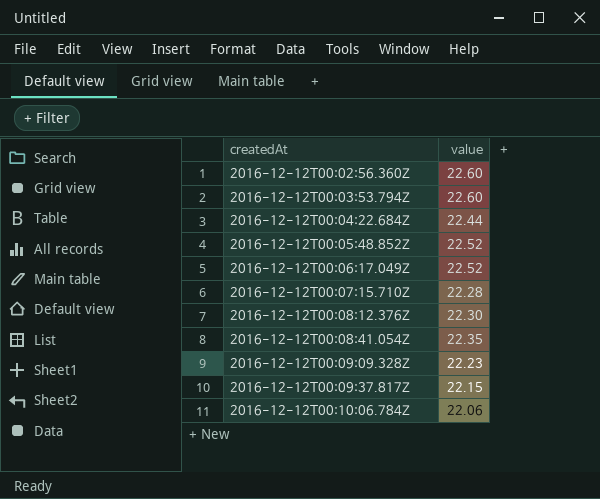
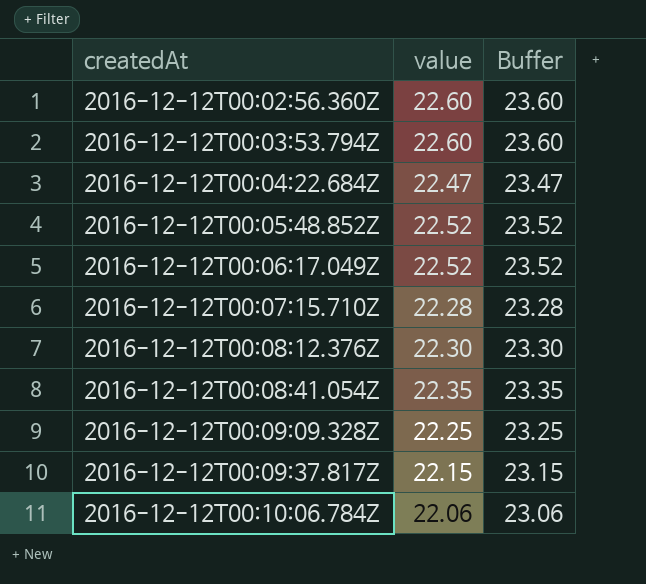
column Buffer | formula: none -> [value] + 1
2016-12-12T00:04:22.684Z | value: 22.44 -> 22.47
2016-12-12T00:09:09.328Z | value: 22.23 -> 22.25

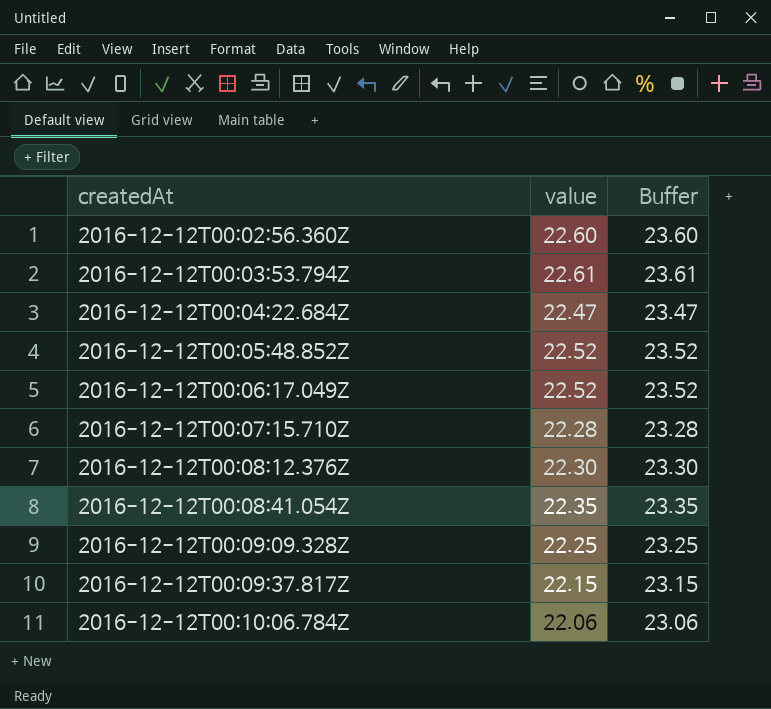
2016-12-12T00:03:53.794Z | value: 22.60 -> 22.61
2016-12-12T00:03:53.794Z | Buffer: 23.60 -> 23.61

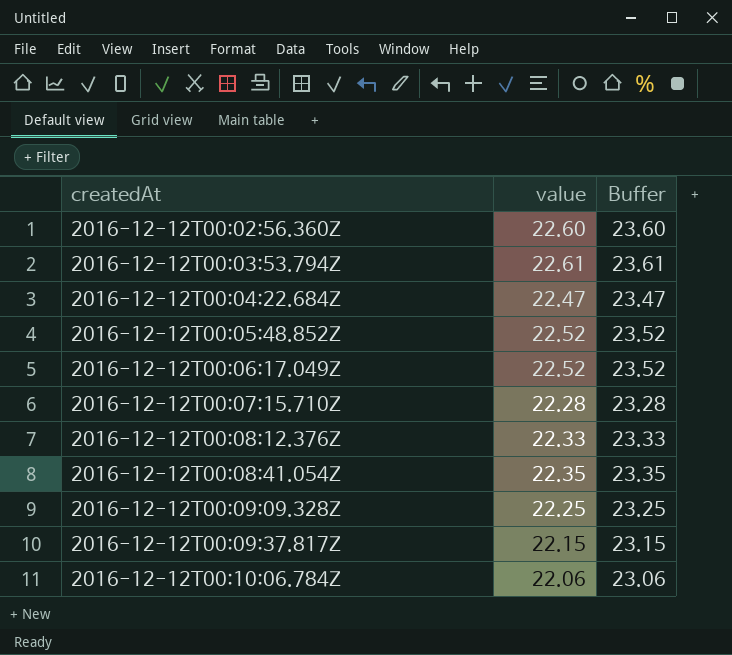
2016-12-12T00:08:12.376Z | value: 22.30 -> 22.33
2016-12-12T00:08:12.376Z | Buffer: 23.30 -> 23.33

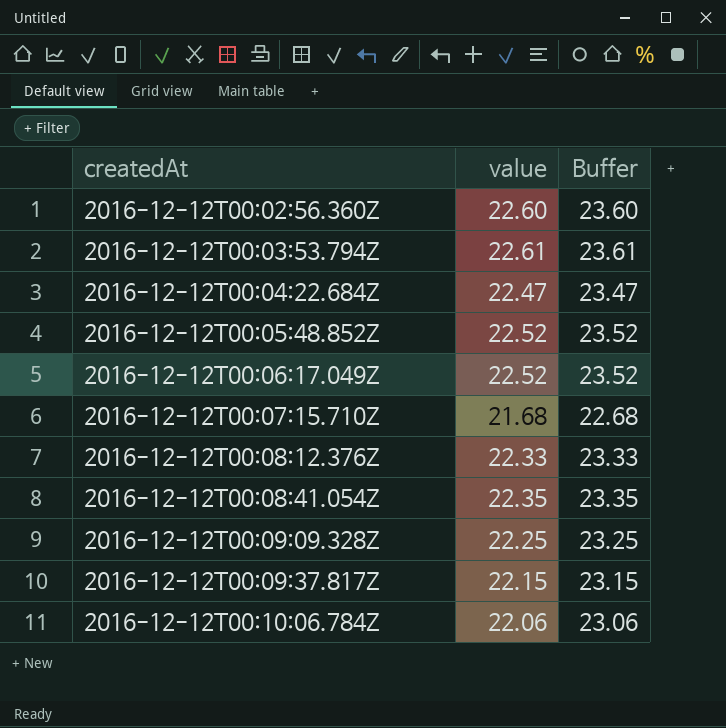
2016-12-12T00:07:15.710Z | value: 22.28 -> 21.68
2016-12-12T00:07:15.710Z | Buffer: 23.28 -> 22.68

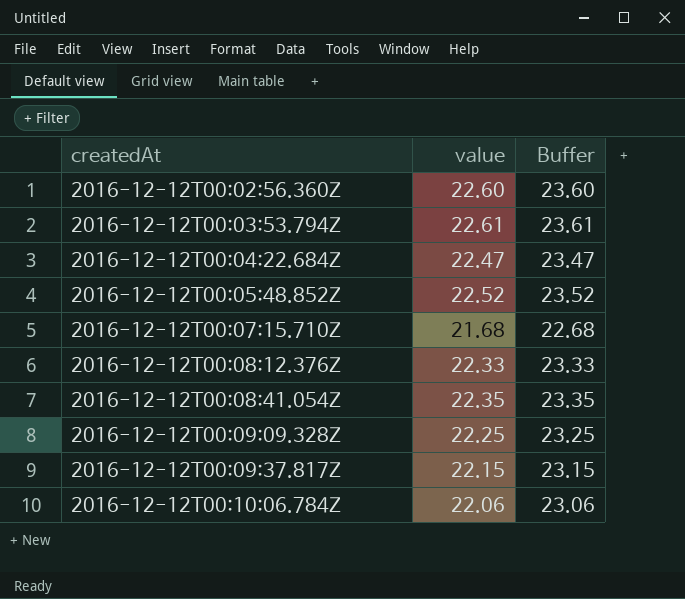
row 2016-12-12T00:06:17.049Z: 22.52 | 23.52 -> none

